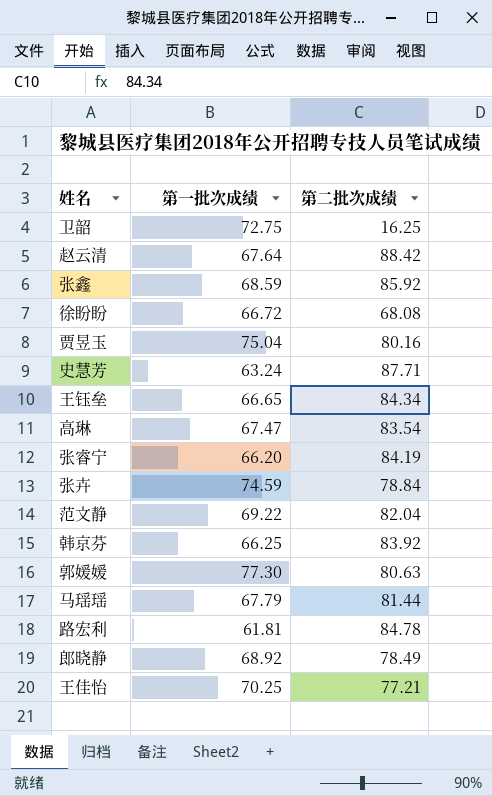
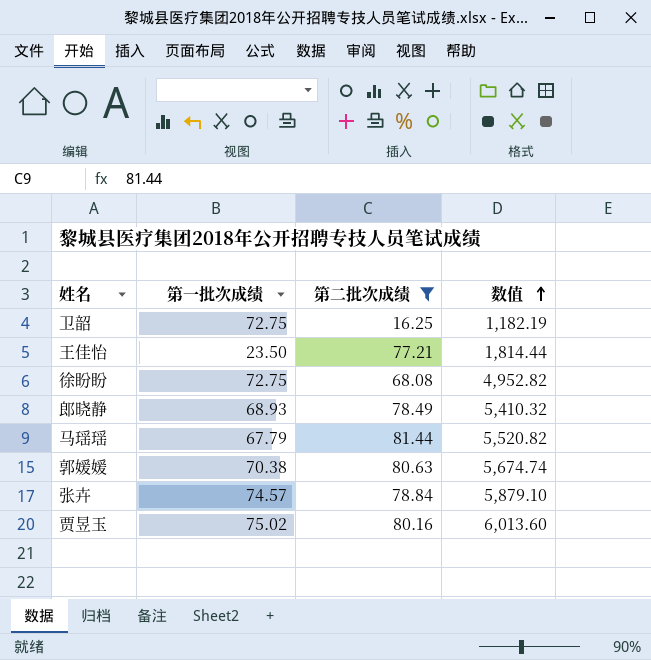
filter: none -> 第二批次成绩 <= 81.44
row order: none -> 数值 ascending
column 数值 | formula: none -> [第一批次成绩] * [第二批次成绩]
王佳怡 | 第一批次成绩: 70.25 -> 23.50
徐盼盼 | 第一批次成绩: 66.72 -> 72.75
郎晓静 | 第一批次成绩: 68.92 -> 68.93
郭媛媛 | 第一批次成绩: 77.30 -> 70.38
张卉 | 第一批次成绩: 74.59 -> 74.57
贾昱玉 | 第一批次成绩: 75.04 -> 75.02

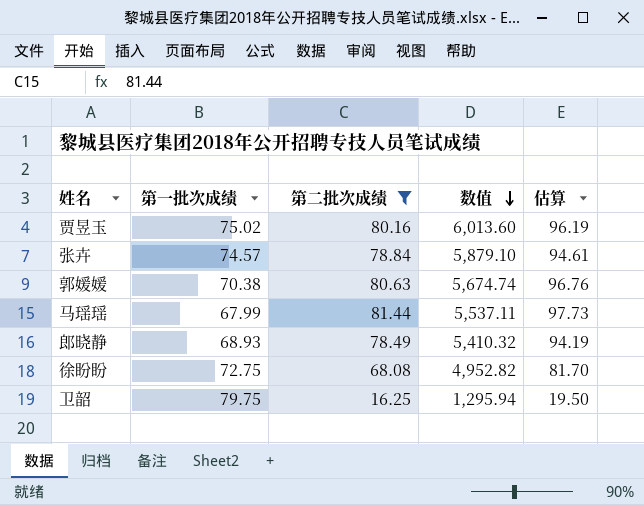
row order: 数值 ascending -> 数值 descending
column 估算 | formula: none -> [第二批次成绩] * 1.2
row 王佳怡: 23.50 | 77.21 | 1,814.44 -> none
马瑶瑶 | 第一批次成绩: 67.79 -> 67.99
马瑶瑶 | 数值: 5,520.82 -> 5,537.11
卫韶 | 第一批次成绩: 72.75 -> 79.75
卫韶 | 数值: 1,182.19 -> 1,295.94

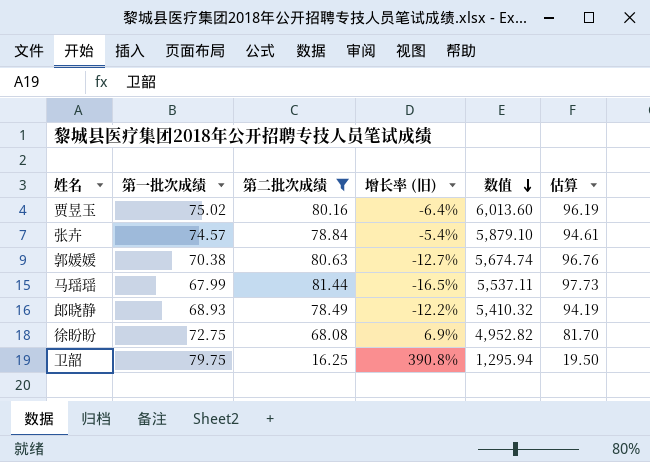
column 增长率 (旧) | formula: none -> ([第一批次成绩] - [第二批次成绩]) / [第二批次成绩]

